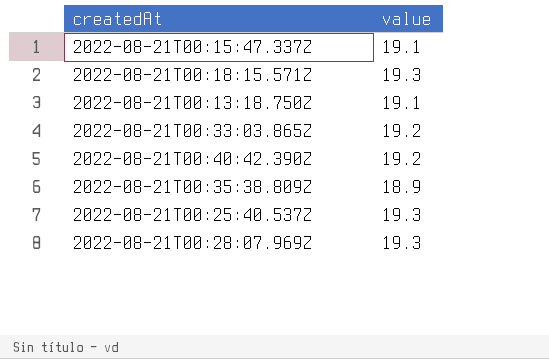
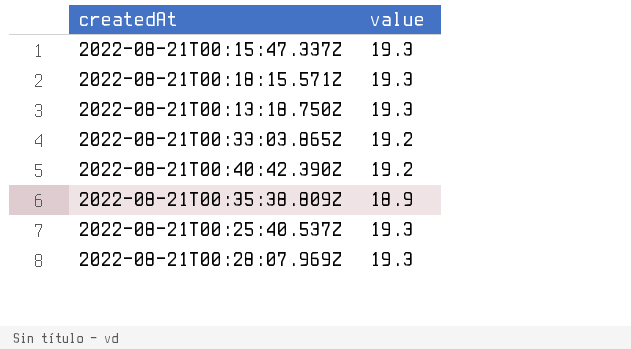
2022-08-21T00:15:47.337Z | value: 19.1 -> 19.3
2022-08-21T00:13:18.750Z | value: 19.1 -> 19.3

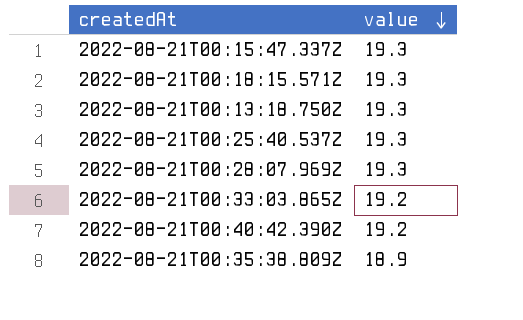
row order: none -> value descending

